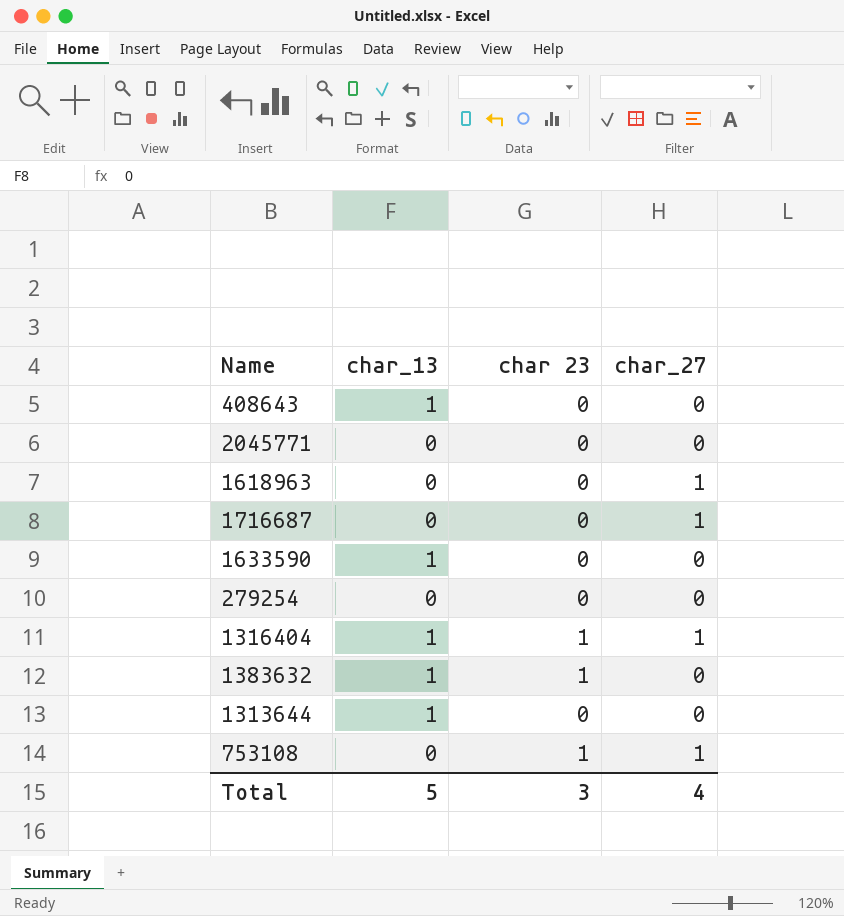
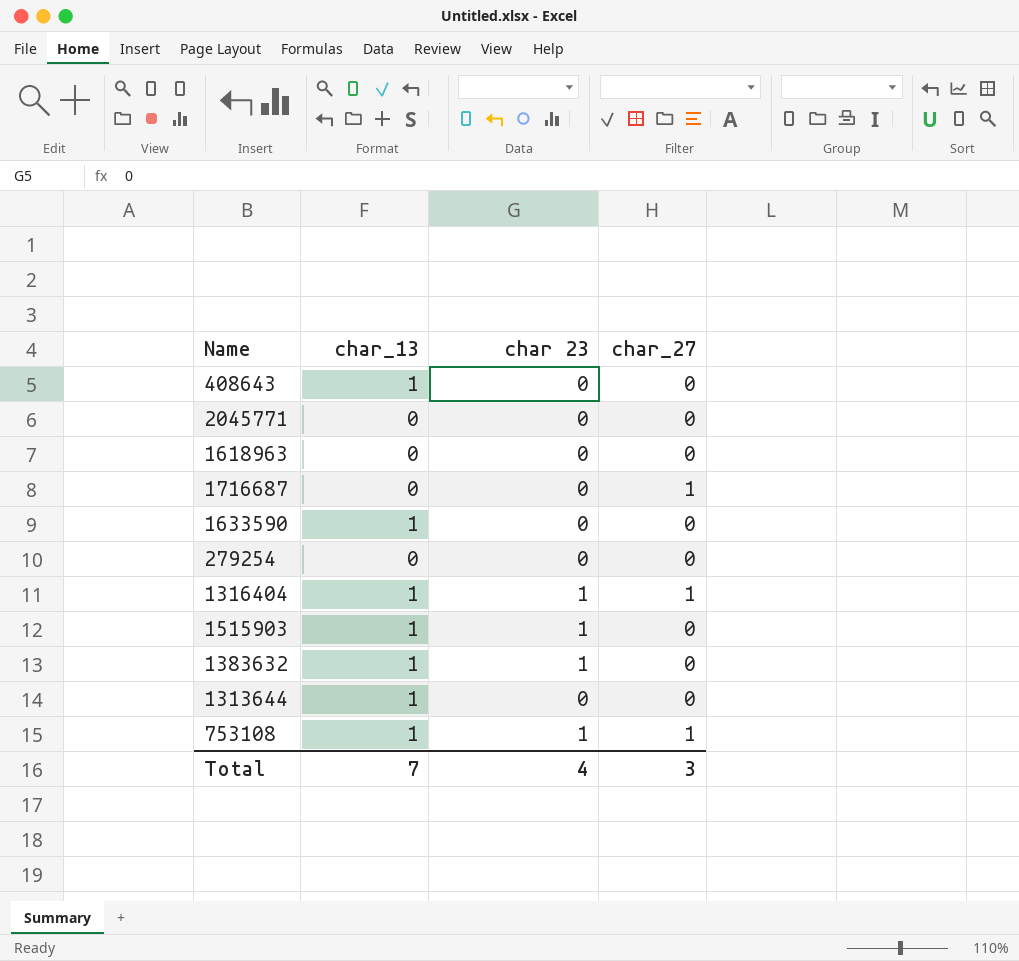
1618963 | char_27: 1 -> 0
row 1515903: none -> 1 | 1 | 0
753108 | char_13: 0 -> 1
Total | char_13: 5 -> 7
Total | char 23: 3 -> 4
Total | char_27: 4 -> 3

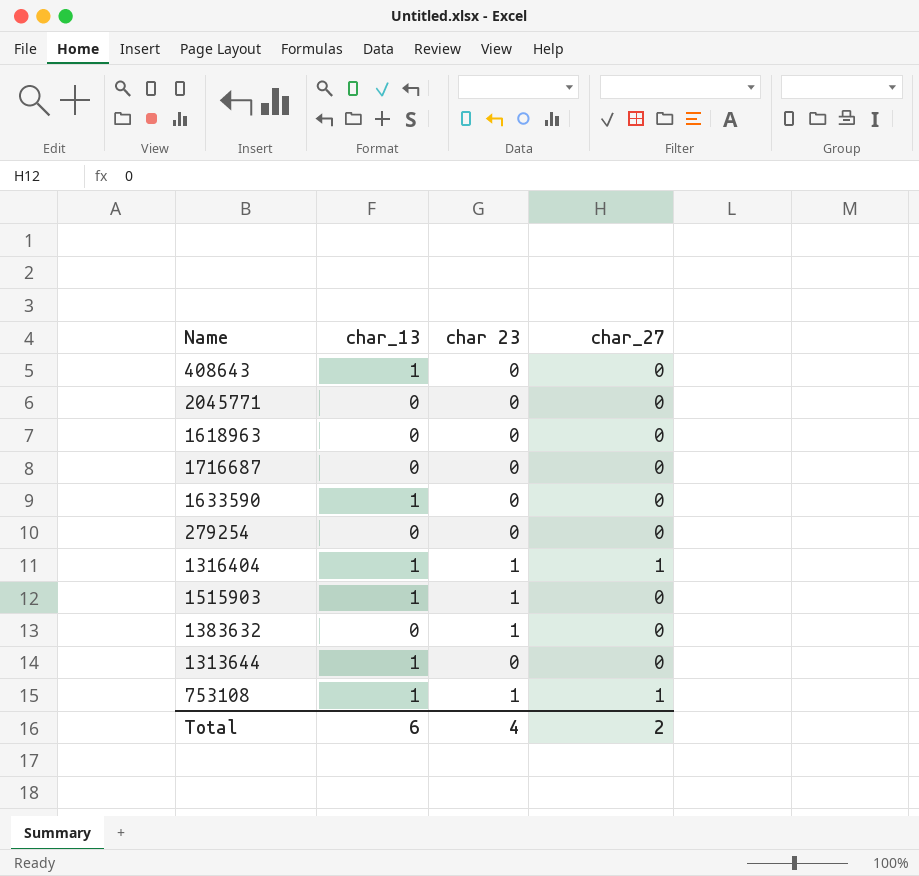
1716687 | char_27: 1 -> 0
1383632 | char_13: 1 -> 0
Total | char_13: 7 -> 6
Total | char_27: 3 -> 2

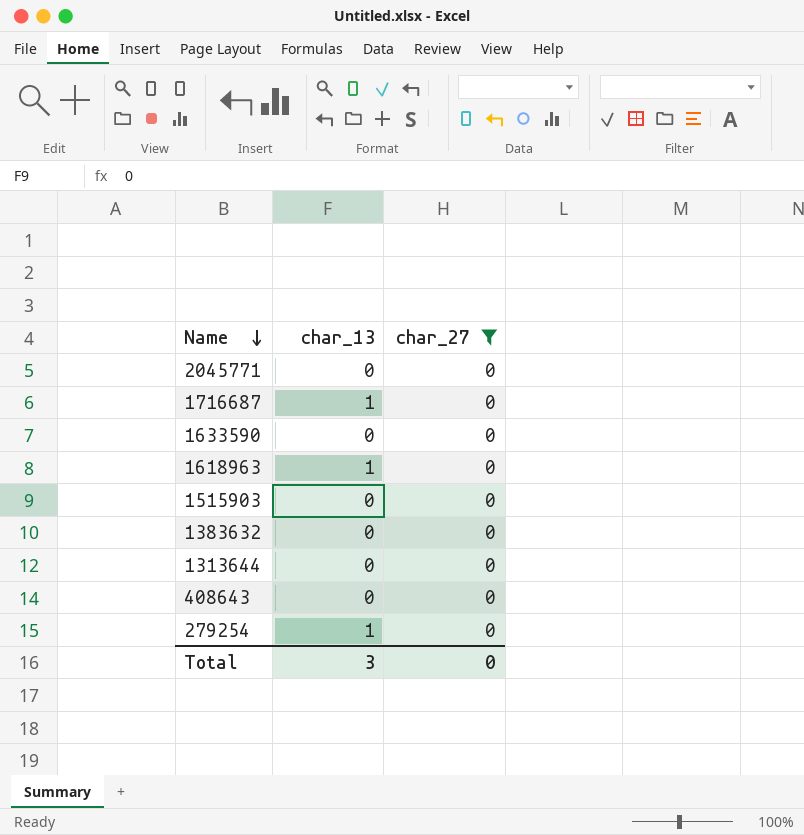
filter: none -> char_27 = 0
row order: none -> Name descending
column char 23 | position: 3 -> none
1716687 | char_13: 0 -> 1
1633590 | char_13: 1 -> 0
1618963 | char_13: 0 -> 1
1515903 | char_13: 1 -> 0
1313644 | char_13: 1 -> 0
408643 | char_13: 1 -> 0
279254 | char_13: 0 -> 1
Total | char_13: 6 -> 3
Total | char_27: 2 -> 0

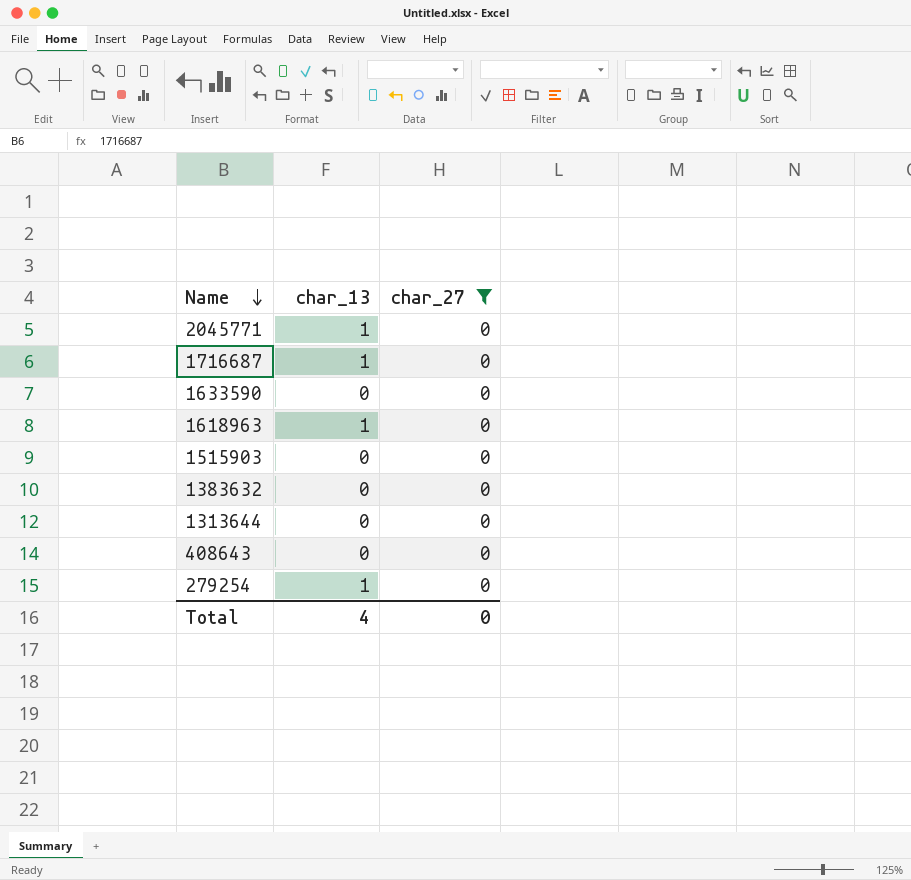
2045771 | char_13: 0 -> 1
Total | char_13: 3 -> 4

